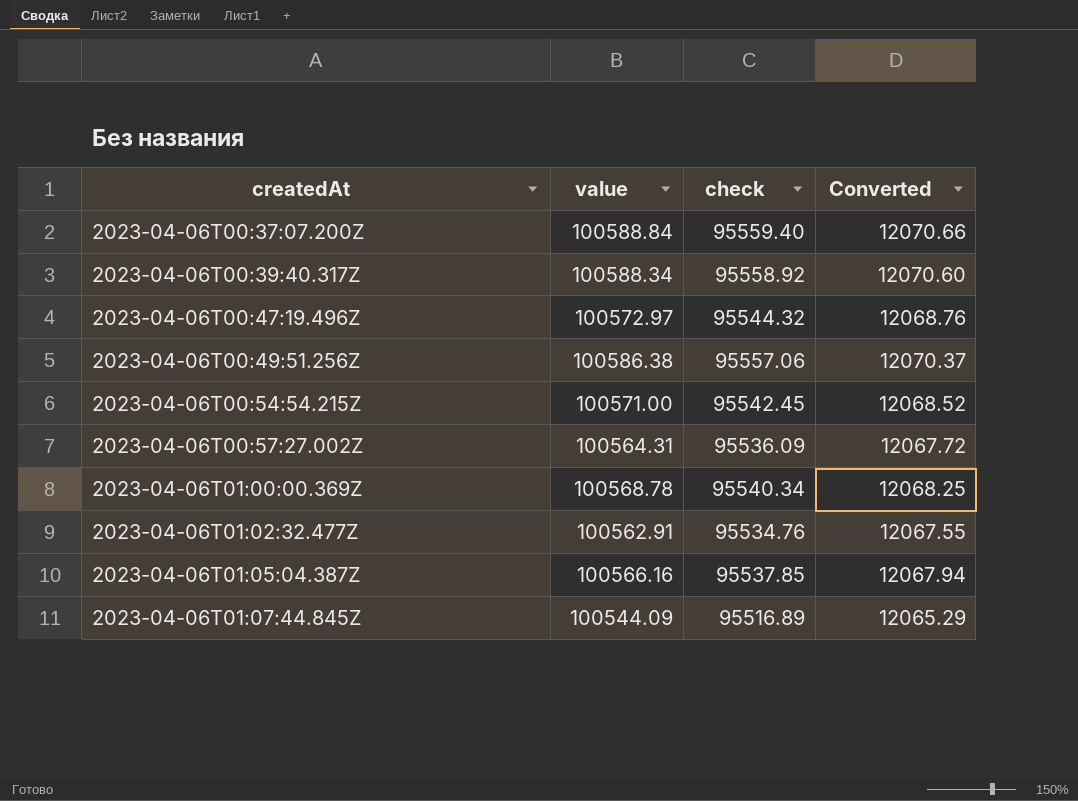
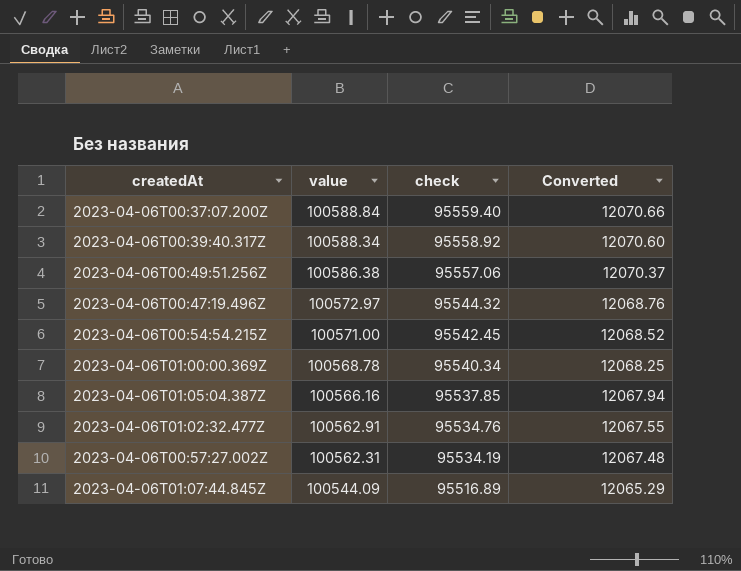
row order: createdAt ascending -> value descending
2023-04-06T00:57:27.002Z | value: 100564.31 -> 100562.31
2023-04-06T00:57:27.002Z | check: 95536.09 -> 95534.19
2023-04-06T00:57:27.002Z | Converted: 12067.72 -> 12067.48

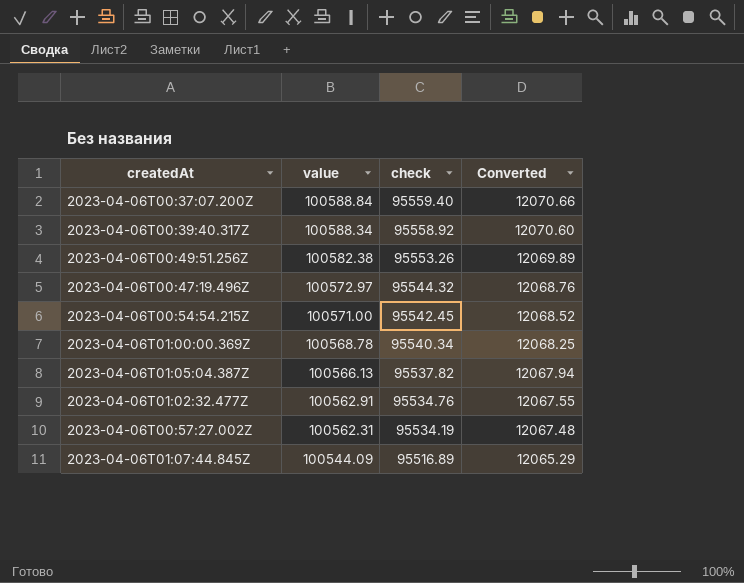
2023-04-06T00:49:51.256Z | value: 100586.38 -> 100582.38
2023-04-06T00:49:51.256Z | check: 95557.06 -> 95553.26
2023-04-06T00:49:51.256Z | Converted: 12070.37 -> 12069.89
2023-04-06T01:05:04.387Z | value: 100566.16 -> 100566.13
2023-04-06T01:05:04.387Z | check: 95537.85 -> 95537.82

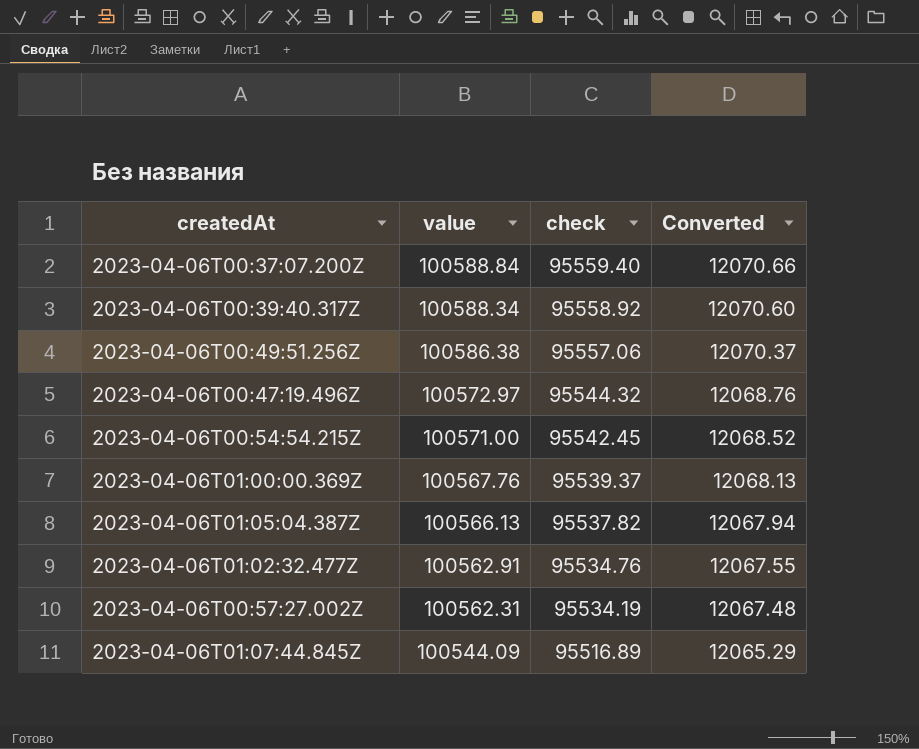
2023-04-06T00:49:51.256Z | value: 100582.38 -> 100586.38
2023-04-06T00:49:51.256Z | check: 95553.26 -> 95557.06
2023-04-06T00:49:51.256Z | Converted: 12069.89 -> 12070.37
2023-04-06T01:00:00.369Z | value: 100568.78 -> 100567.76
2023-04-06T01:00:00.369Z | check: 95540.34 -> 95539.37
2023-04-06T01:00:00.369Z | Converted: 12068.25 -> 12068.13

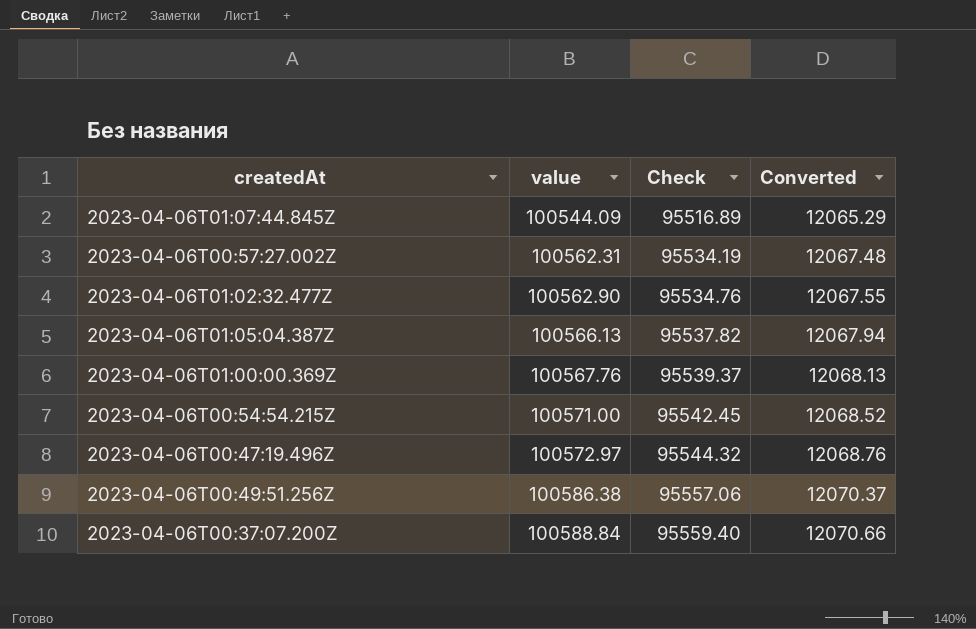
row order: value descending -> value ascending
column name: check -> Check
row 2023-04-06T00:39:40.317Z: 100588.34 | 95558.92 | 12070.60 -> none
2023-04-06T01:02:32.477Z | value: 100562.91 -> 100562.90

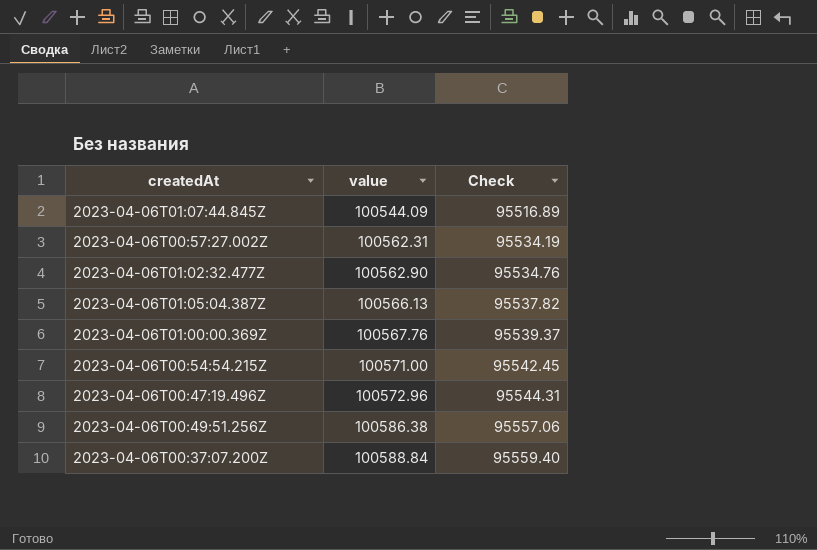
column Converted | formula: [value] * 0.12 -> none
2023-04-06T00:47:19.496Z | value: 100572.97 -> 100572.96
2023-04-06T00:47:19.496Z | Check: 95544.32 -> 95544.31

